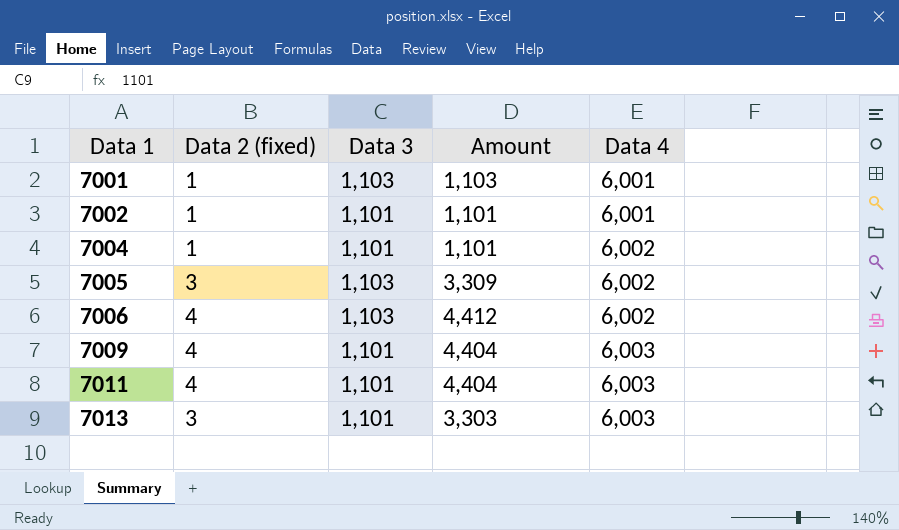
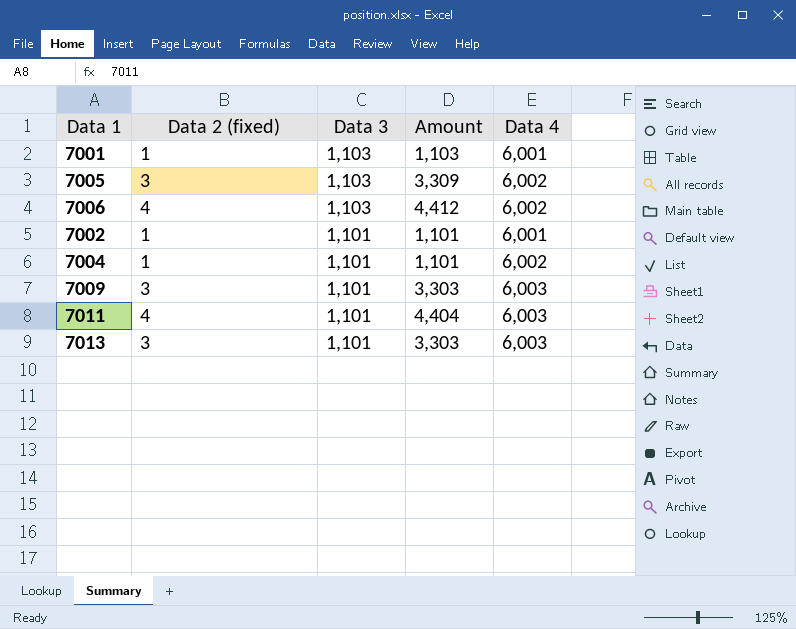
row order: Data 1 ascending -> Data 3 descending
7009 | Data 2 (fixed): 4 -> 3
7009 | Amount: 4,404 -> 3,303

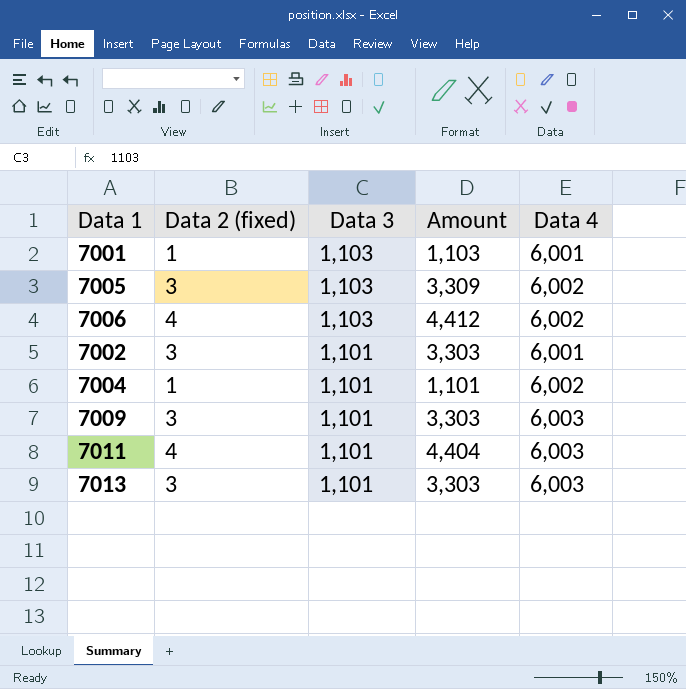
7002 | Data 2 (fixed): 1 -> 3
7002 | Amount: 1,101 -> 3,303

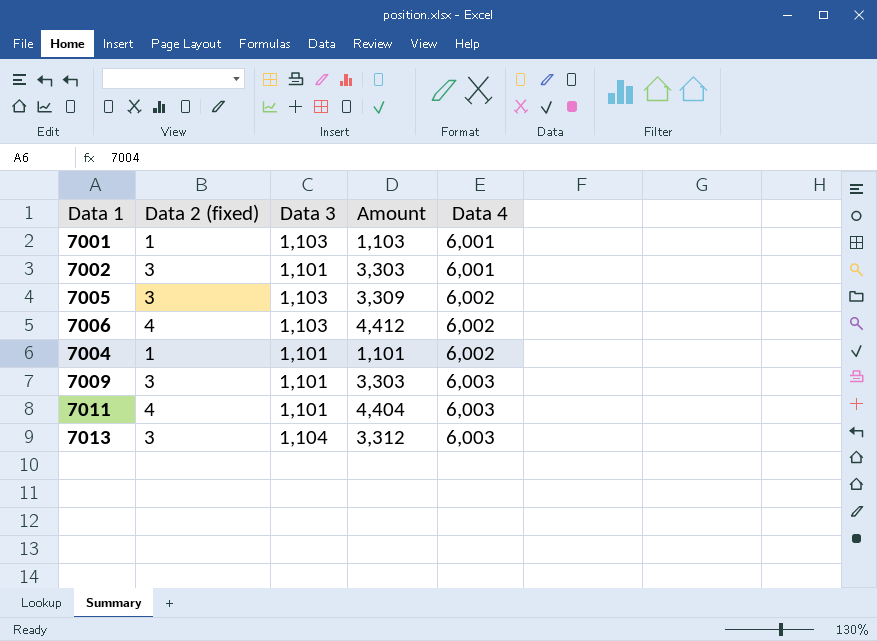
row order: Data 3 descending -> Data 4 ascending
7013 | Data 3: 1,101 -> 1,104
7013 | Amount: 3,303 -> 3,312

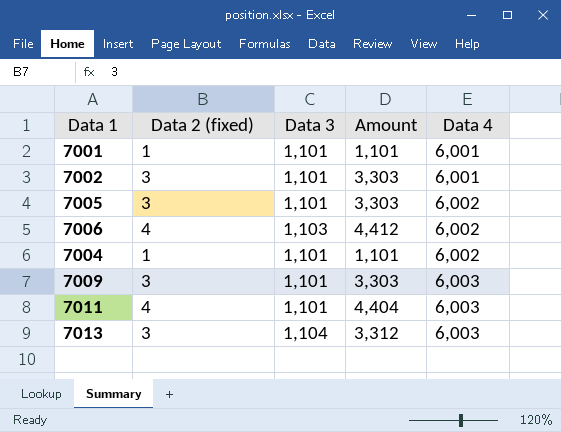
7001 | Data 3: 1,103 -> 1,101
7001 | Amount: 1,103 -> 1,101
7005 | Data 3: 1,103 -> 1,101
7005 | Amount: 3,309 -> 3,303

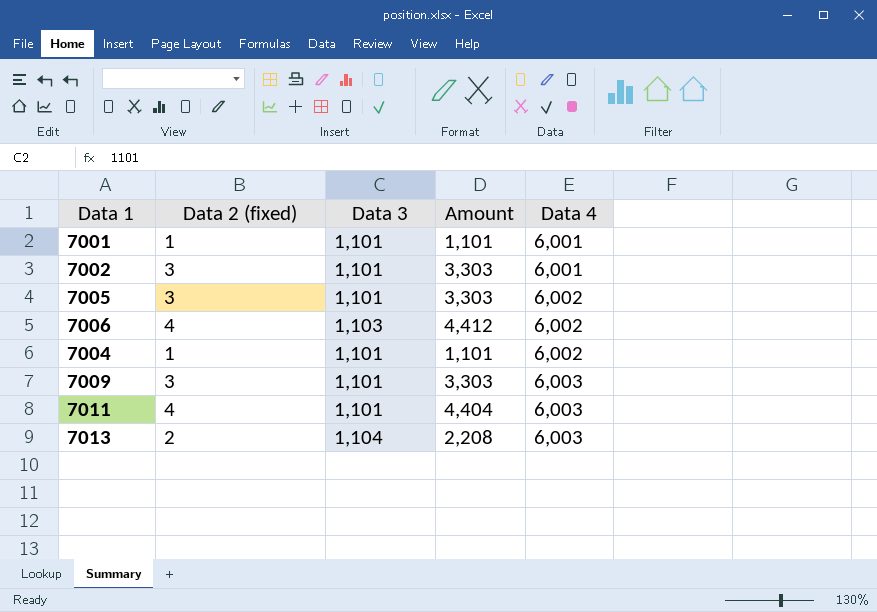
7013 | Data 2 (fixed): 3 -> 2
7013 | Amount: 3,312 -> 2,208

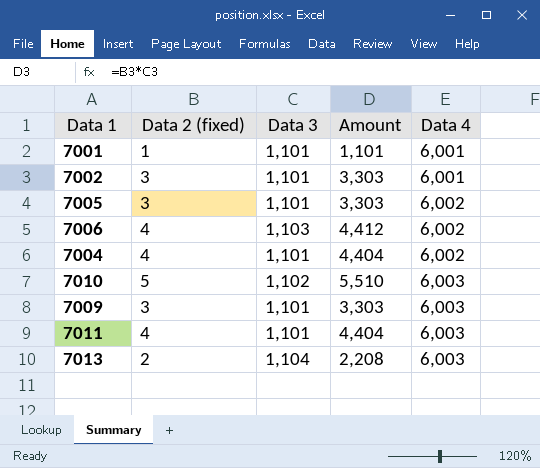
7004 | Data 2 (fixed): 1 -> 4
7004 | Amount: 1,101 -> 4,404
row 7010: none -> 5 | 1,102 | 5,510 | 6,003

